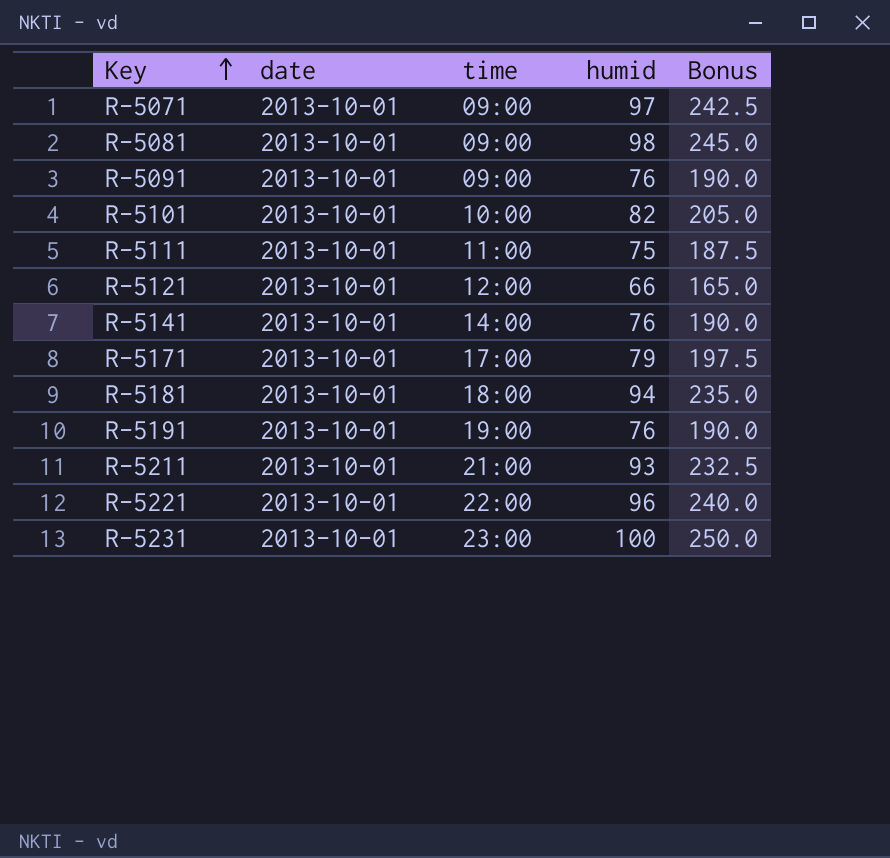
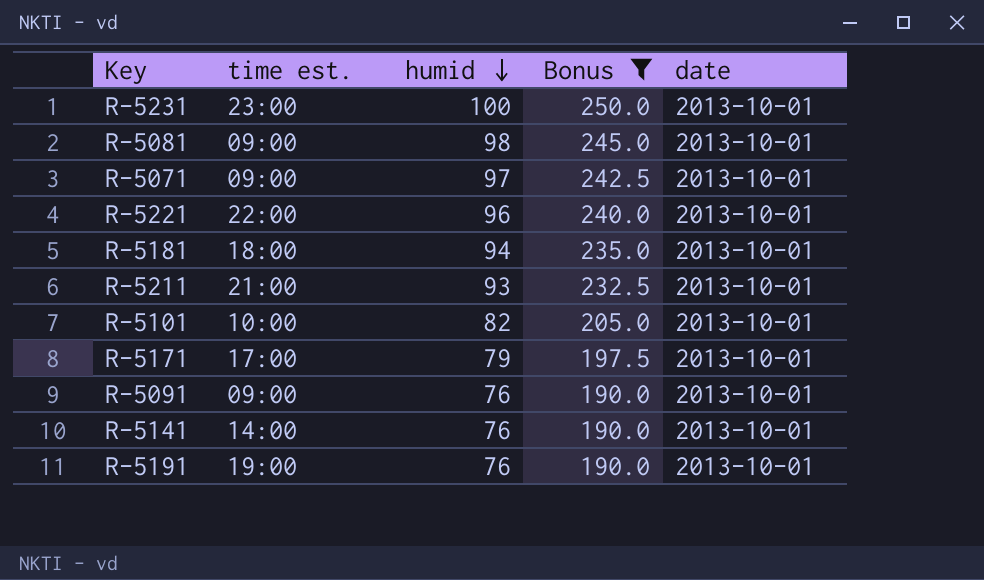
filter: none -> Bonus >= 190.0
row order: Key ascending -> humid descending
column name: time -> time est.
column date | position: 2 -> 5

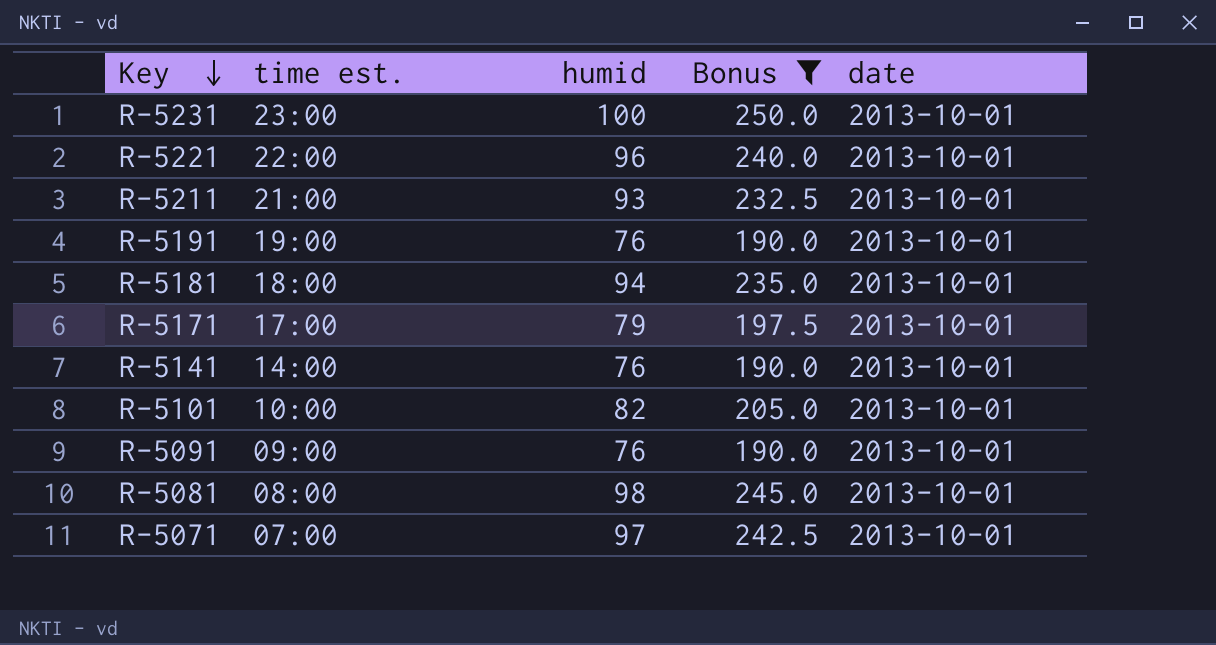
row order: humid descending -> Key descending
R-5081 | time est.: 09:00 -> 08:00
R-5071 | time est.: 09:00 -> 07:00

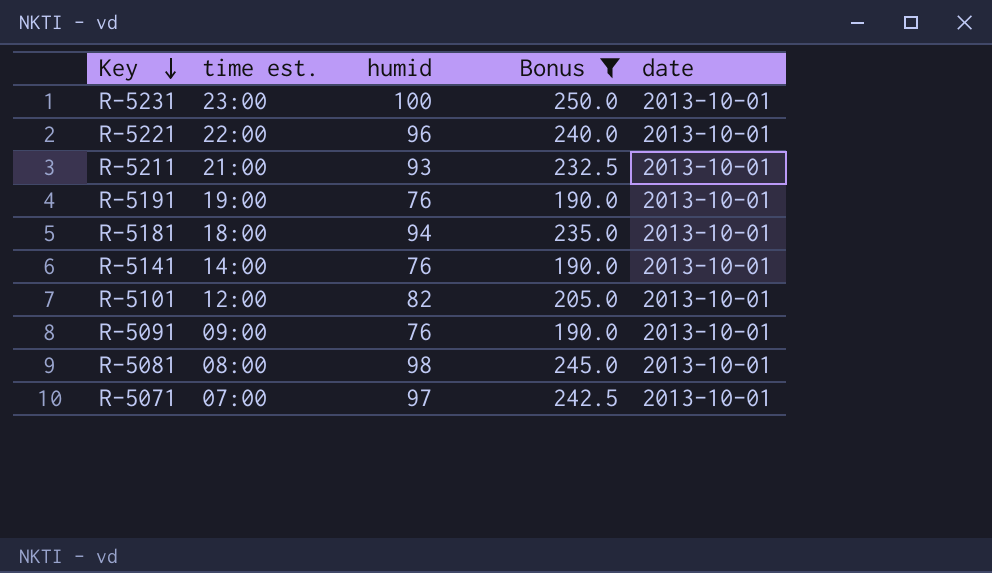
row R-5171: 17:00 | 79 | 197.5 | 2013-10-01 -> none
R-5101 | time est.: 10:00 -> 12:00

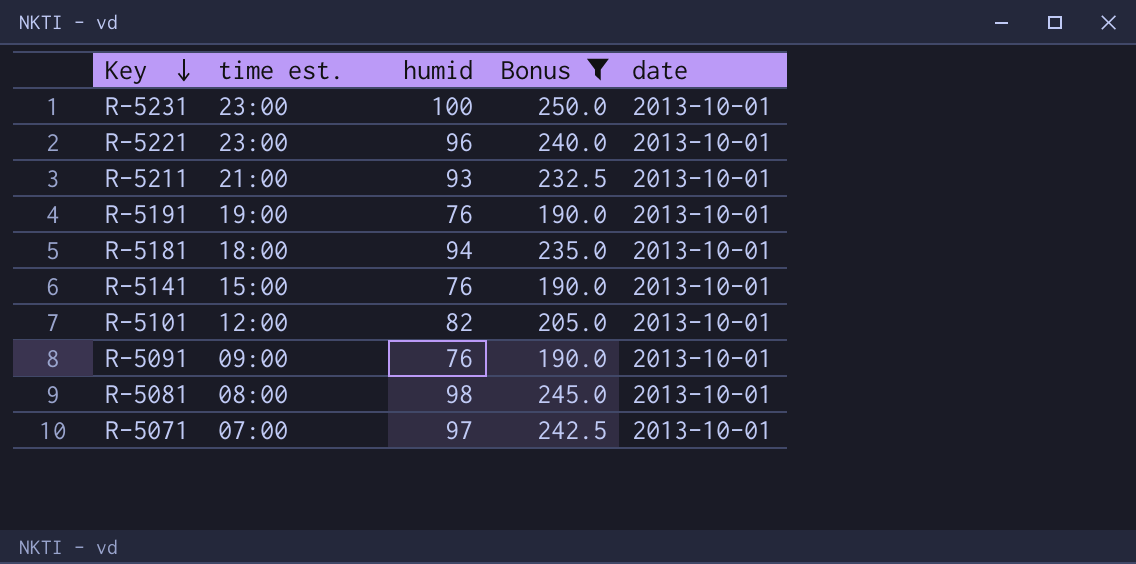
R-5221 | time est.: 22:00 -> 23:00
R-5141 | time est.: 14:00 -> 15:00

